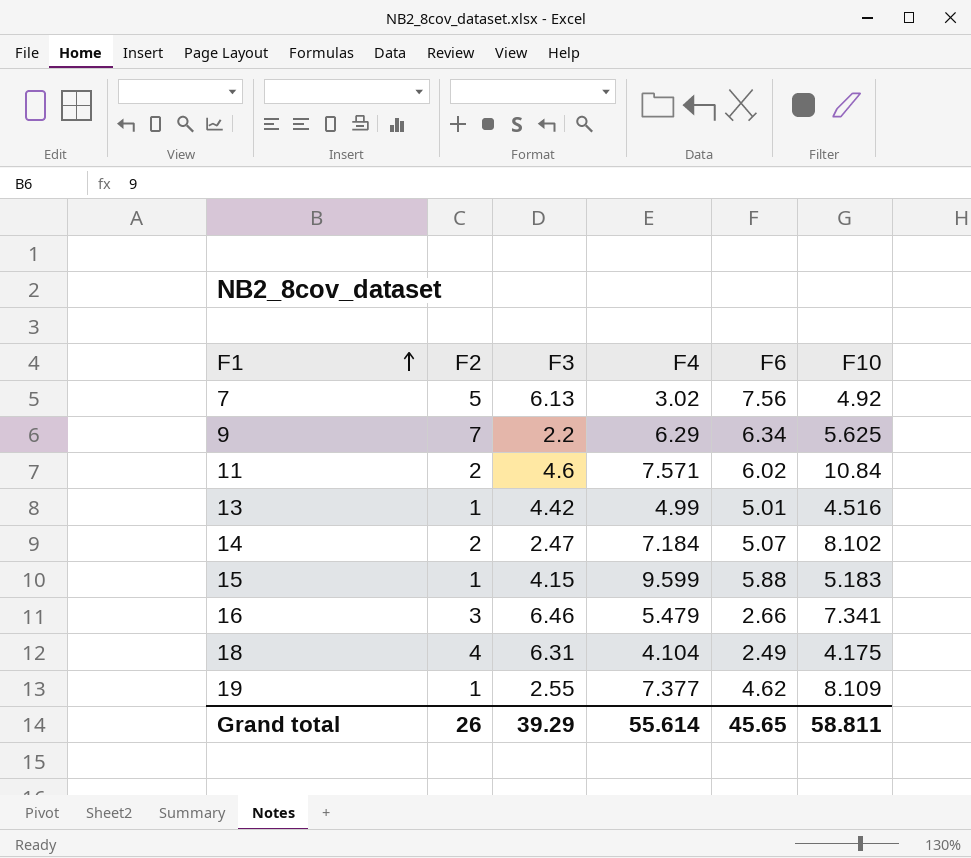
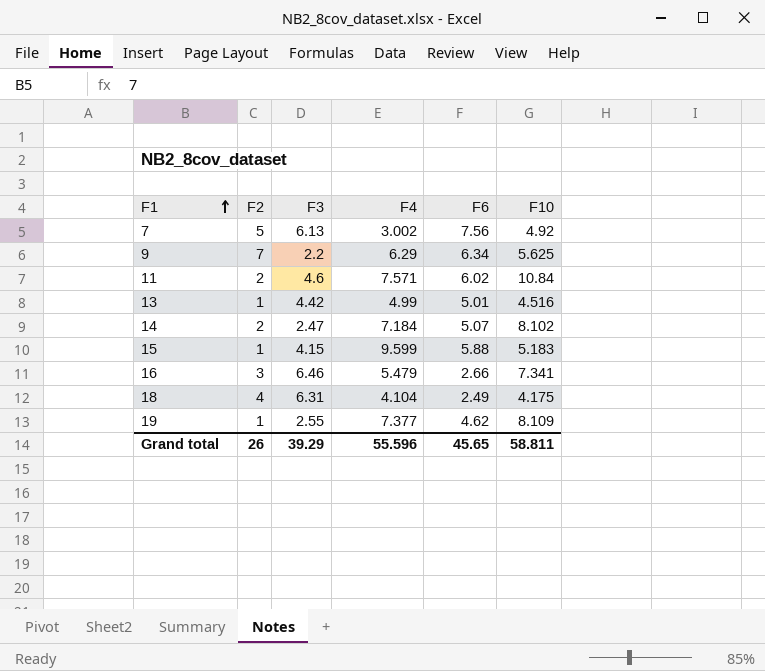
7 | F4: 3.02 -> 3.002
Grand total | F4: 55.614 -> 55.596

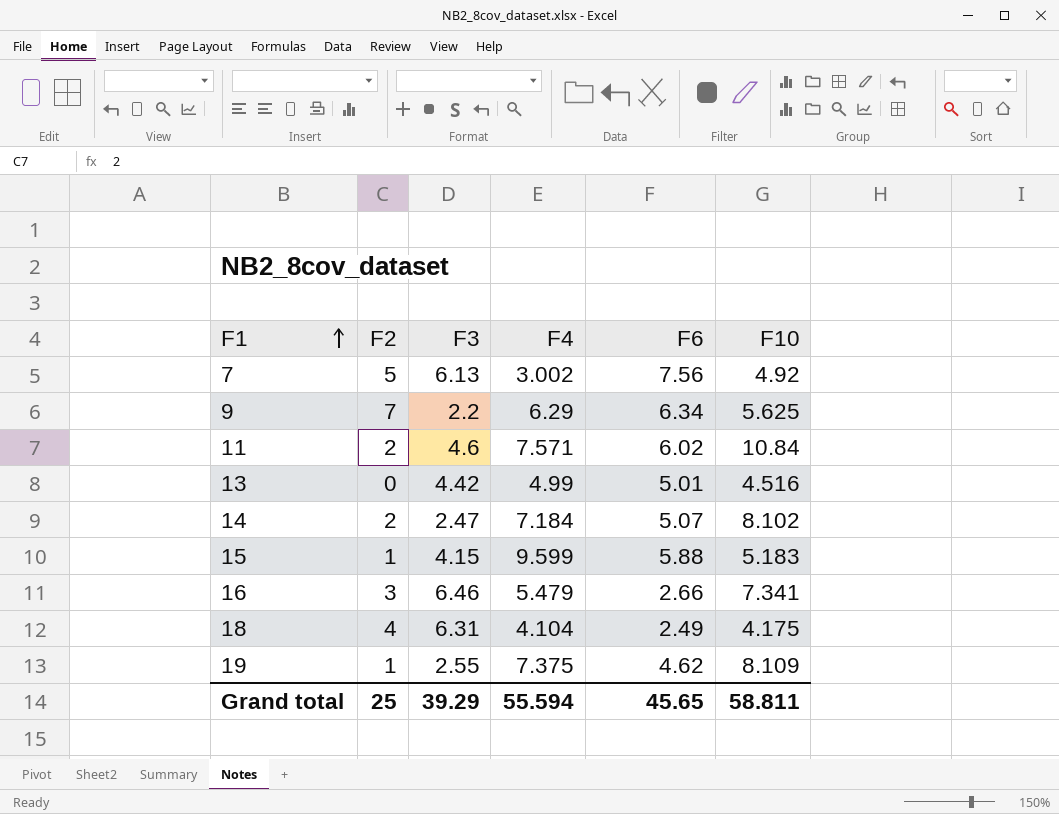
13 | F2: 1 -> 0
19 | F4: 7.377 -> 7.375
Grand total | F2: 26 -> 25
Grand total | F4: 55.596 -> 55.594

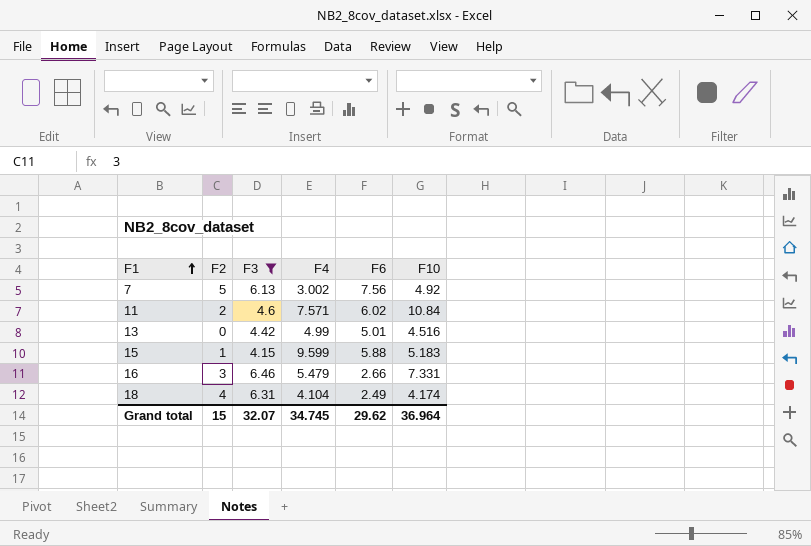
filter: none -> F3 >= 4.15
16 | F10: 7.341 -> 7.331
18 | F10: 4.175 -> 4.174
Grand total | F2: 25 -> 15
Grand total | F3: 39.29 -> 32.07
Grand total | F4: 55.594 -> 34.745
Grand total | F6: 45.65 -> 29.62
Grand total | F10: 58.811 -> 36.964

